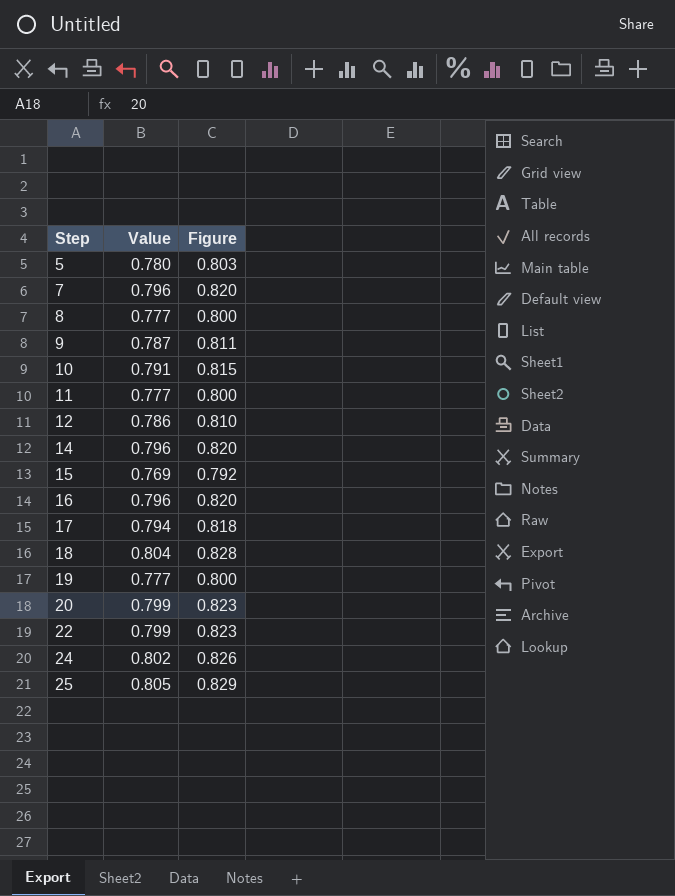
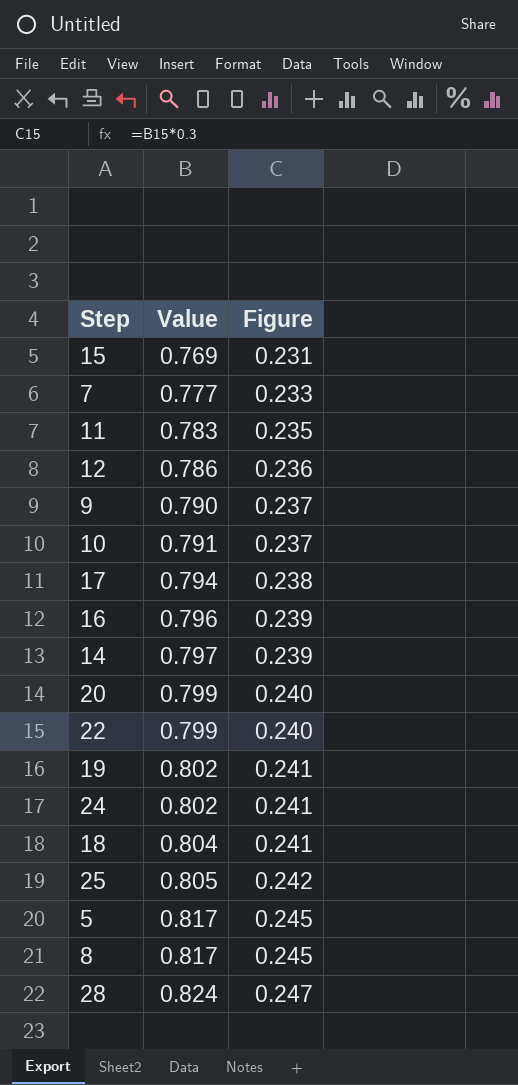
row order: Step ascending -> Value ascending
column Figure | formula: [Value] * 1.03 -> [Value] * 0.3
7 | Value: 0.796 -> 0.777
11 | Value: 0.777 -> 0.783
9 | Value: 0.787 -> 0.790
14 | Value: 0.796 -> 0.797
19 | Value: 0.777 -> 0.802
5 | Value: 0.780 -> 0.817
8 | Value: 0.777 -> 0.817
row 28: none -> 0.824 | 0.247

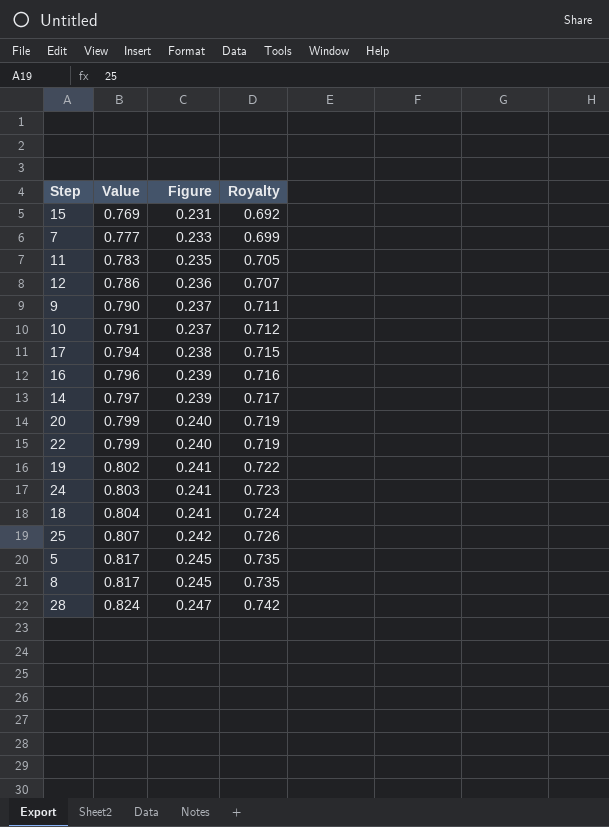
column Royalty | formula: none -> [Value] * 0.9
24 | Value: 0.802 -> 0.803
25 | Value: 0.805 -> 0.807

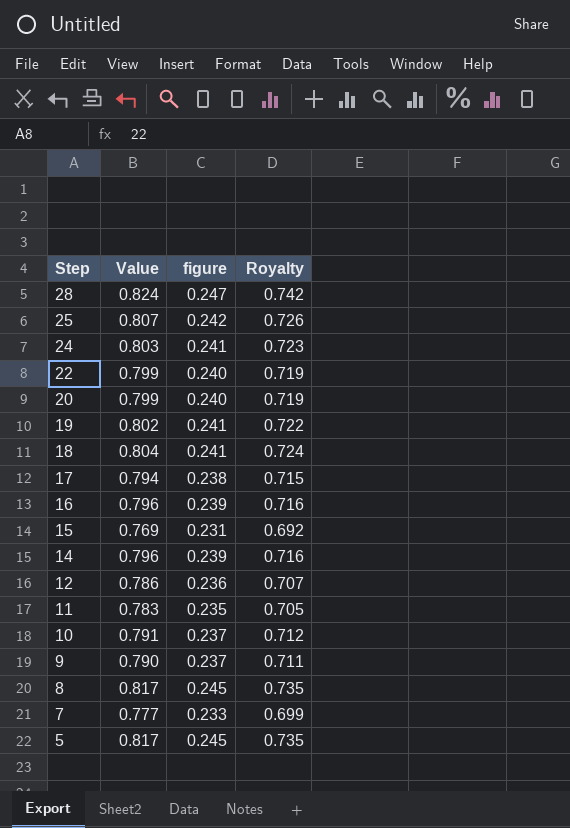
row order: Value ascending -> Step descending
column name: Figure -> figure
14 | Value: 0.797 -> 0.796
14 | Royalty: 0.717 -> 0.716

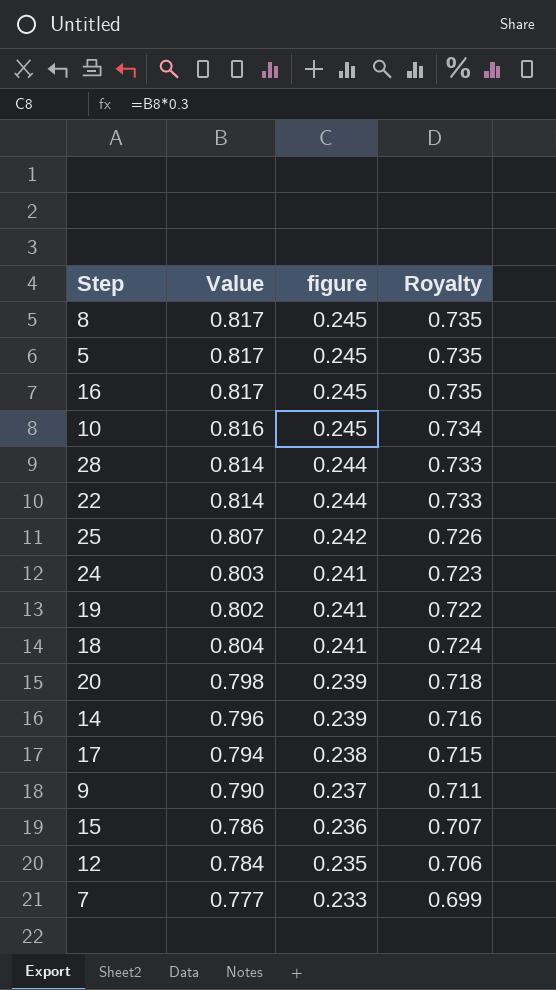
row order: Step descending -> figure descending
row 11: 0.783 | 0.235 | 0.705 -> none
16 | Value: 0.796 -> 0.817
16 | figure: 0.239 -> 0.245
16 | Royalty: 0.716 -> 0.735
10 | Value: 0.791 -> 0.816
10 | figure: 0.237 -> 0.245
10 | Royalty: 0.712 -> 0.734
28 | Value: 0.824 -> 0.814
28 | figure: 0.247 -> 0.244
28 | Royalty: 0.742 -> 0.733
22 | Value: 0.799 -> 0.814
22 | figure: 0.240 -> 0.244
22 | Royalty: 0.719 -> 0.733
20 | Value: 0.799 -> 0.798
20 | figure: 0.240 -> 0.239
20 | Royalty: 0.719 -> 0.718
15 | Value: 0.769 -> 0.786
15 | figure: 0.231 -> 0.236
15 | Royalty: 0.692 -> 0.707
12 | Value: 0.786 -> 0.784
12 | figure: 0.236 -> 0.235
12 | Royalty: 0.707 -> 0.706

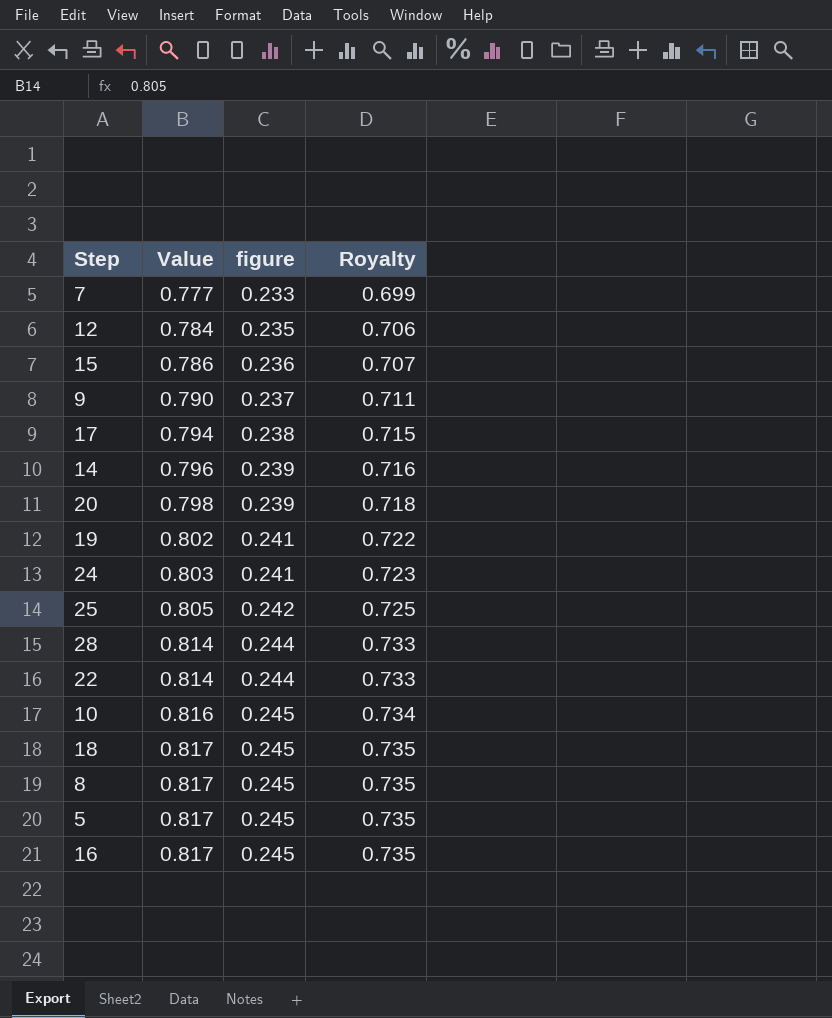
row order: figure descending -> Value ascending
25 | Value: 0.807 -> 0.805
25 | Royalty: 0.726 -> 0.725
18 | Value: 0.804 -> 0.817
18 | figure: 0.241 -> 0.245
18 | Royalty: 0.724 -> 0.735

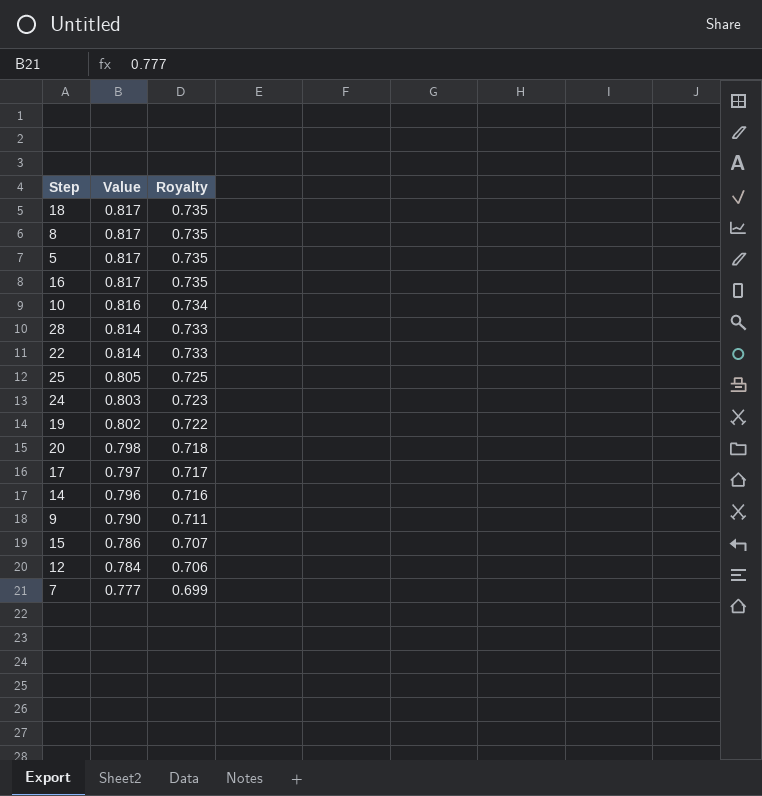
row order: Value ascending -> Value descending
column figure | formula: [Value] * 0.3 -> none
17 | Value: 0.794 -> 0.797
17 | Royalty: 0.715 -> 0.717

